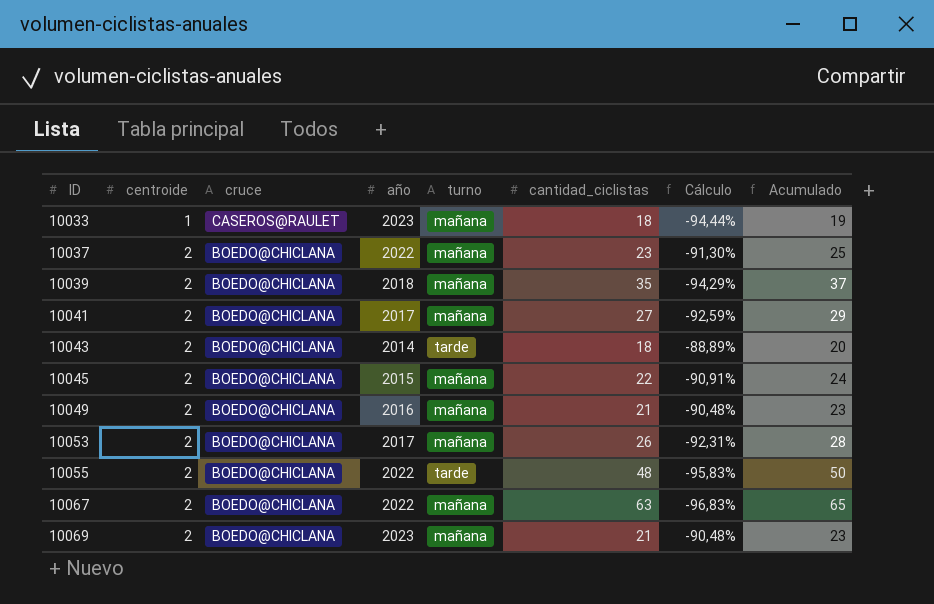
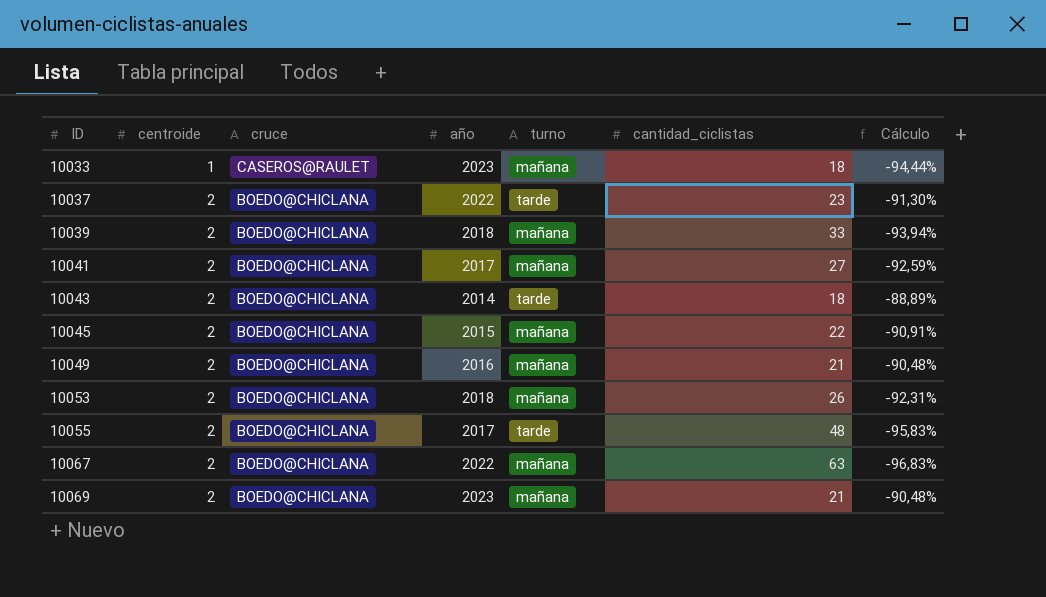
column Acumulado | formula: [centroide] + [cantidad_ciclistas] -> none
10037 | turno: mañana -> tarde
10039 | cantidad_ciclistas: 35 -> 33
10039 | Cálculo: -94,29% -> -93,94%
10053 | año: 2017 -> 2018
10055 | año: 2022 -> 2017

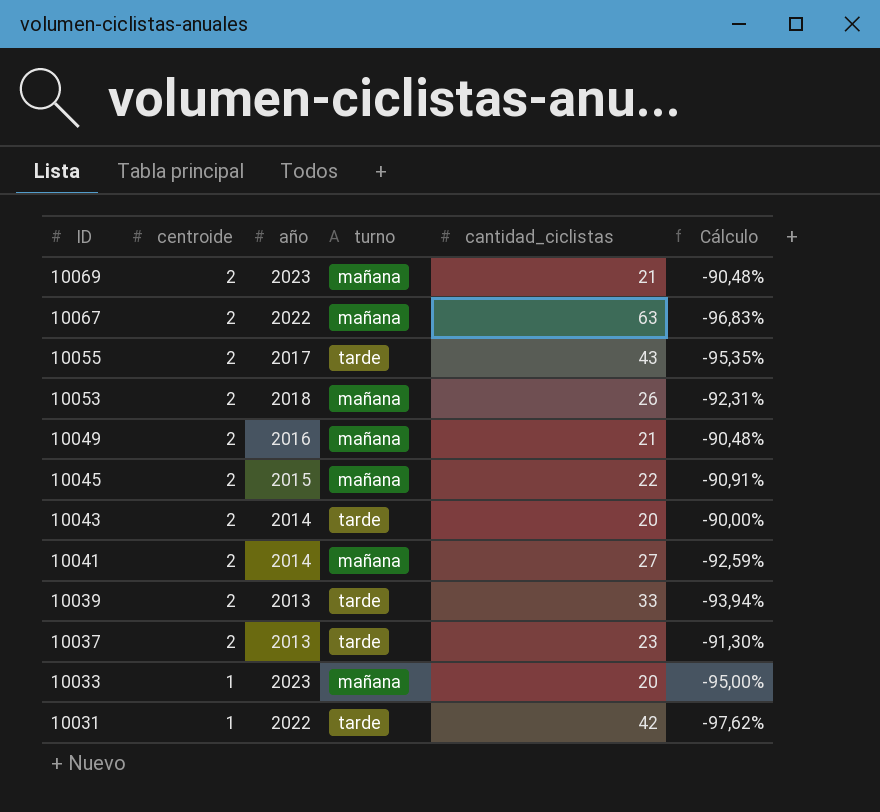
row order: ID ascending -> ID descending
column cruce | position: 3 -> none
10055 | cantidad_ciclistas: 48 -> 43
10055 | Cálculo: -95,83% -> -95,35%
10043 | cantidad_ciclistas: 18 -> 20
10043 | Cálculo: -88,89% -> -90,00%
10041 | año: 2017 -> 2014
10039 | año: 2018 -> 2013
10039 | turno: mañana -> tarde
10037 | año: 2022 -> 2013
10033 | cantidad_ciclistas: 18 -> 20
10033 | Cálculo: -94,44% -> -95,00%
row 10031: none -> 1 | 2022 | tarde | 42 | -97,62%

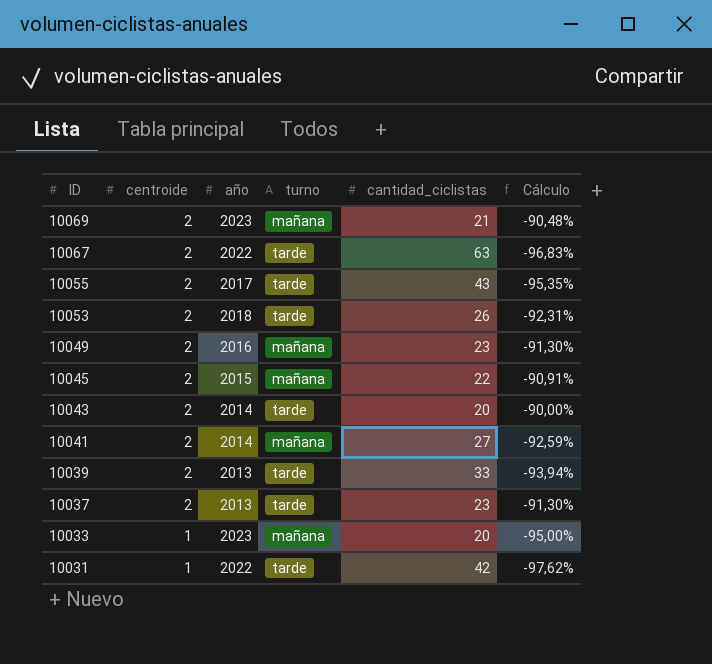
10067 | turno: mañana -> tarde
10053 | turno: mañana -> tarde
10049 | cantidad_ciclistas: 21 -> 23
10049 | Cálculo: -90,48% -> -91,30%

